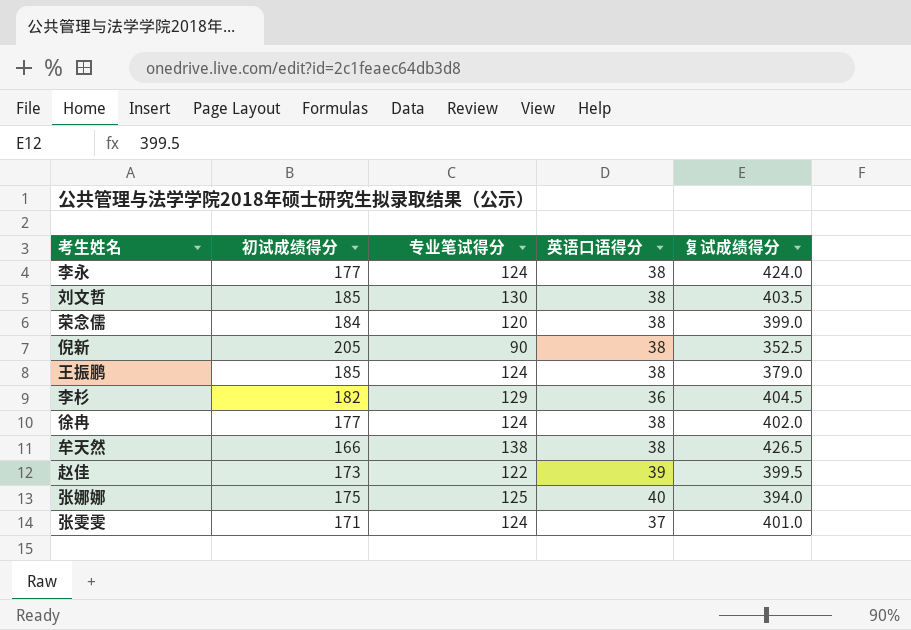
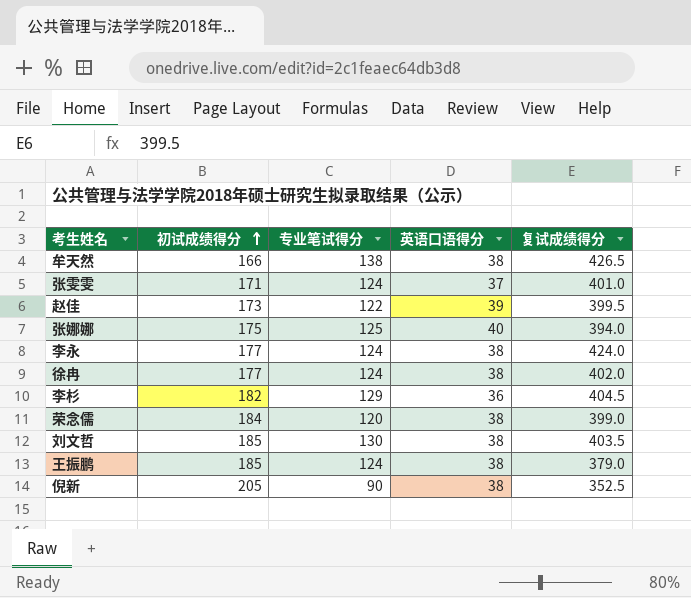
row order: none -> 初试成绩得分 ascending

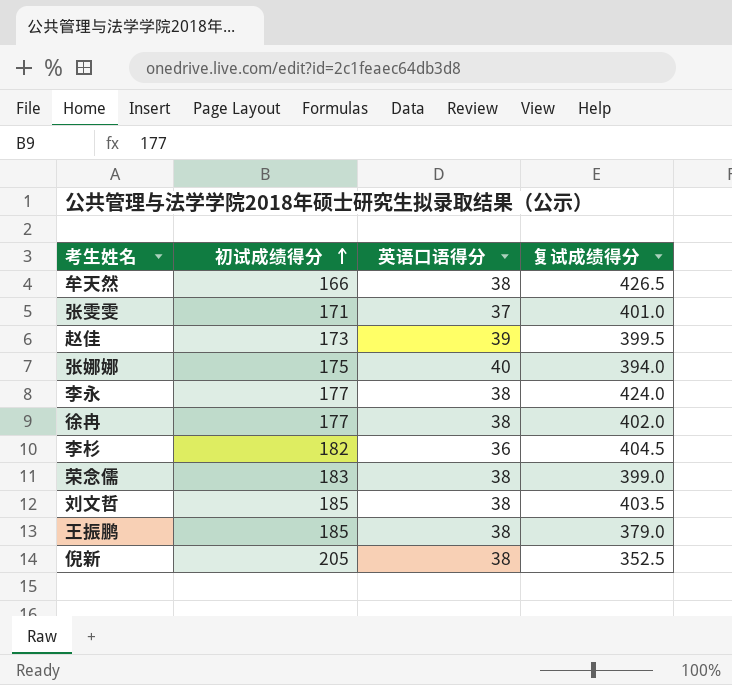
column 专业笔试得分 | position: 3 -> none
荣念儒 | 初试成绩得分: 184 -> 183

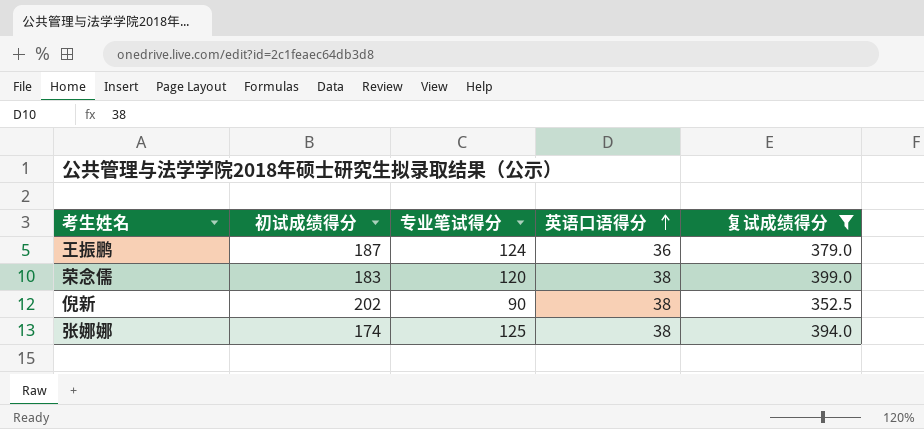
filter: none -> 复试成绩得分 <= 399.0
row order: 初试成绩得分 ascending -> 英语口语得分 ascending
column 专业笔试得分 | position: none -> 3
王振鹏 | 初试成绩得分: 185 -> 187
王振鹏 | 英语口语得分: 38 -> 36
倪新 | 初试成绩得分: 205 -> 202
张娜娜 | 初试成绩得分: 175 -> 174
张娜娜 | 英语口语得分: 40 -> 38

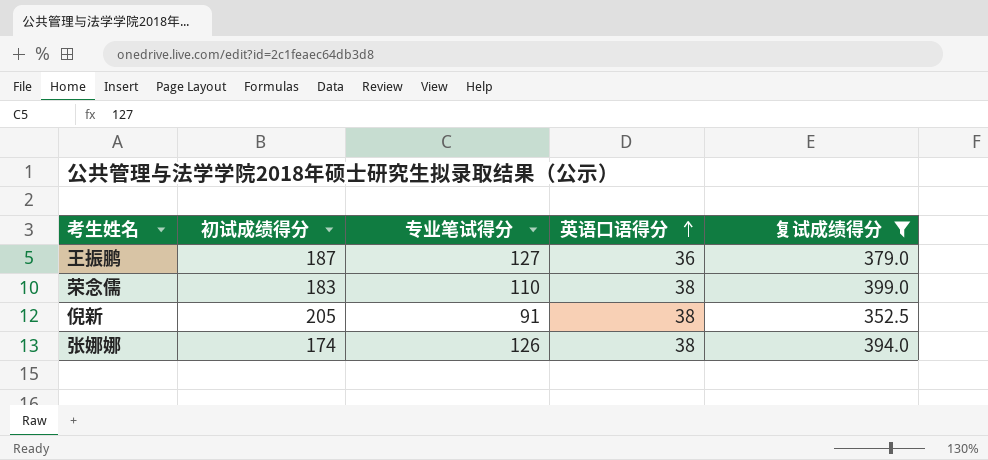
王振鹏 | 专业笔试得分: 124 -> 127
荣念儒 | 专业笔试得分: 120 -> 110
倪新 | 初试成绩得分: 202 -> 205
倪新 | 专业笔试得分: 90 -> 91
张娜娜 | 专业笔试得分: 125 -> 126

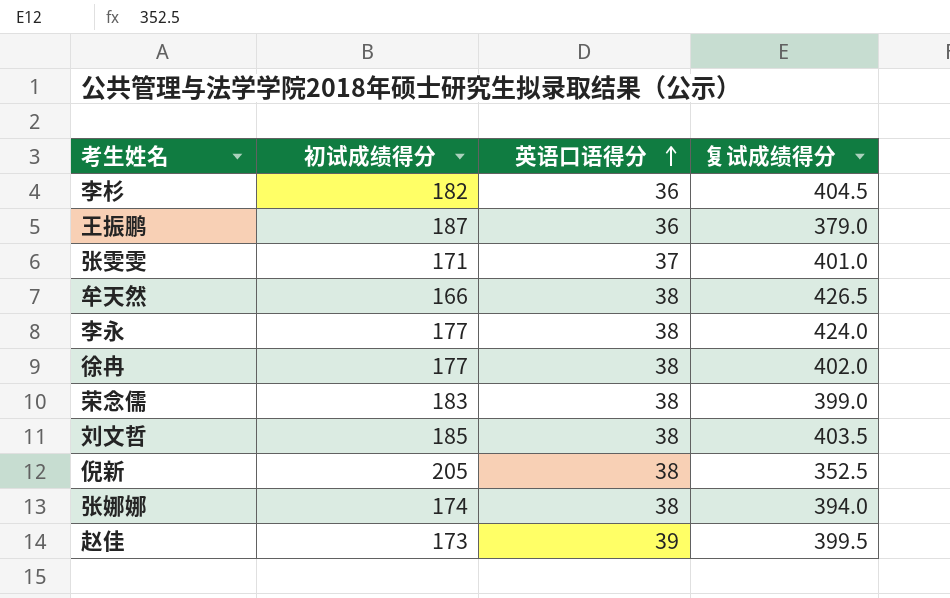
filter: 复试成绩得分 <= 399.0 -> none
column 专业笔试得分 | position: 3 -> none

